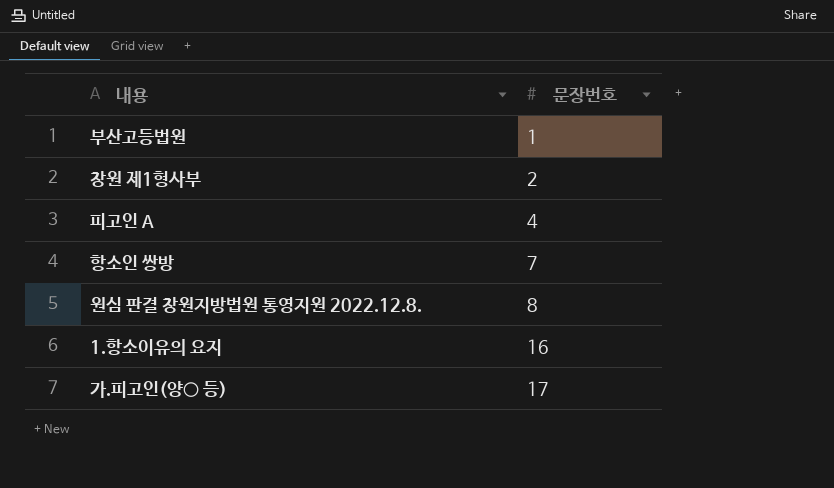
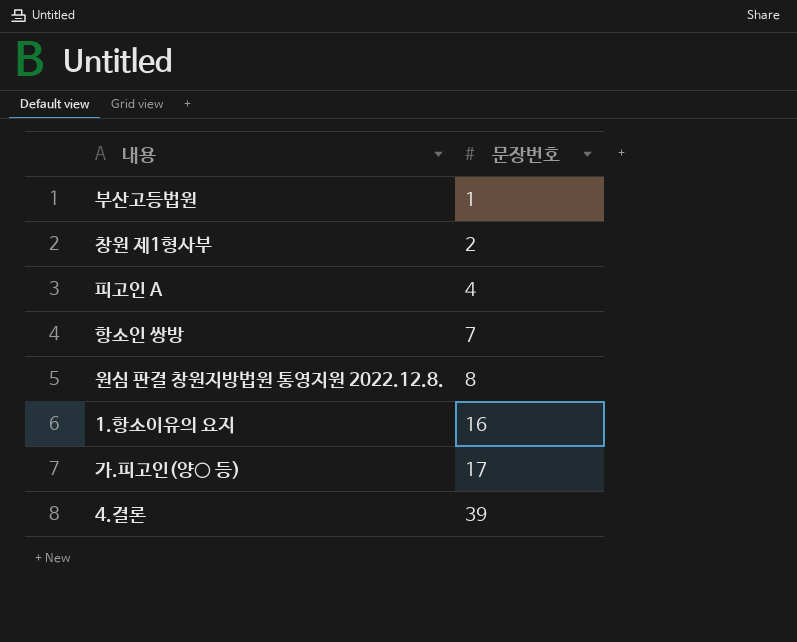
row 4.결론: none -> 39

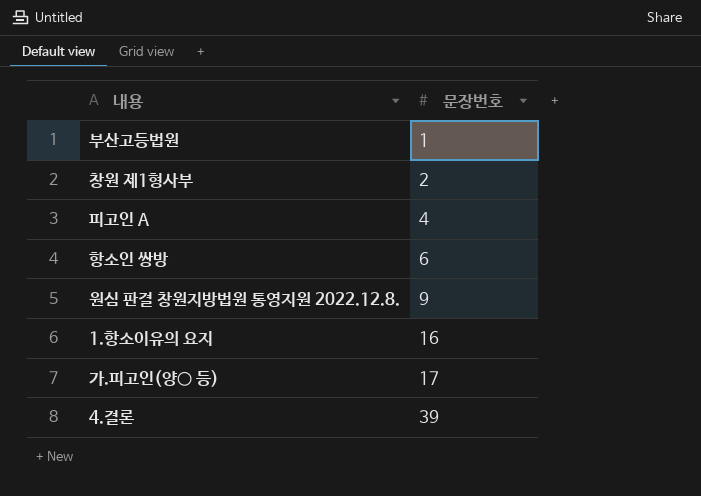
항소인 쌍방 | 문장번호: 7 -> 6
원심 판결 창원지방법원 통영지원 2022.12.8. | 문장번호: 8 -> 9

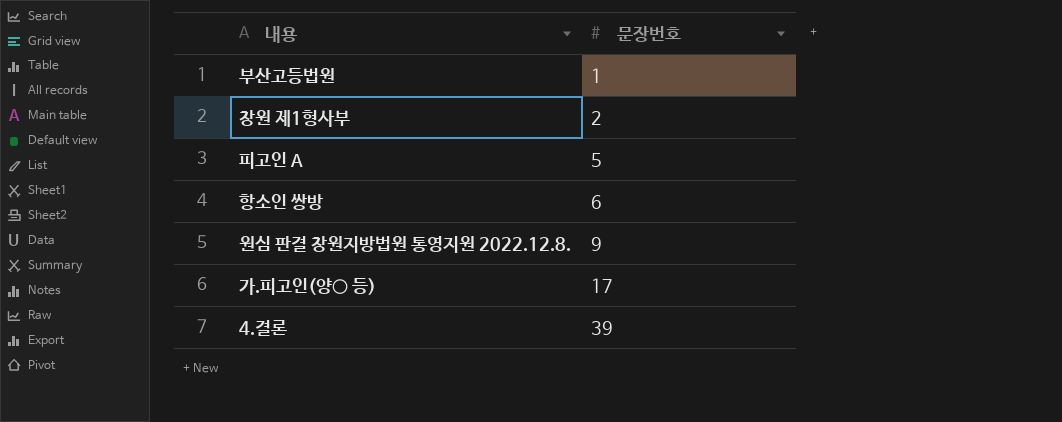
row 1.항소이유의 요지: 16 -> none
피고인 A | 문장번호: 4 -> 5

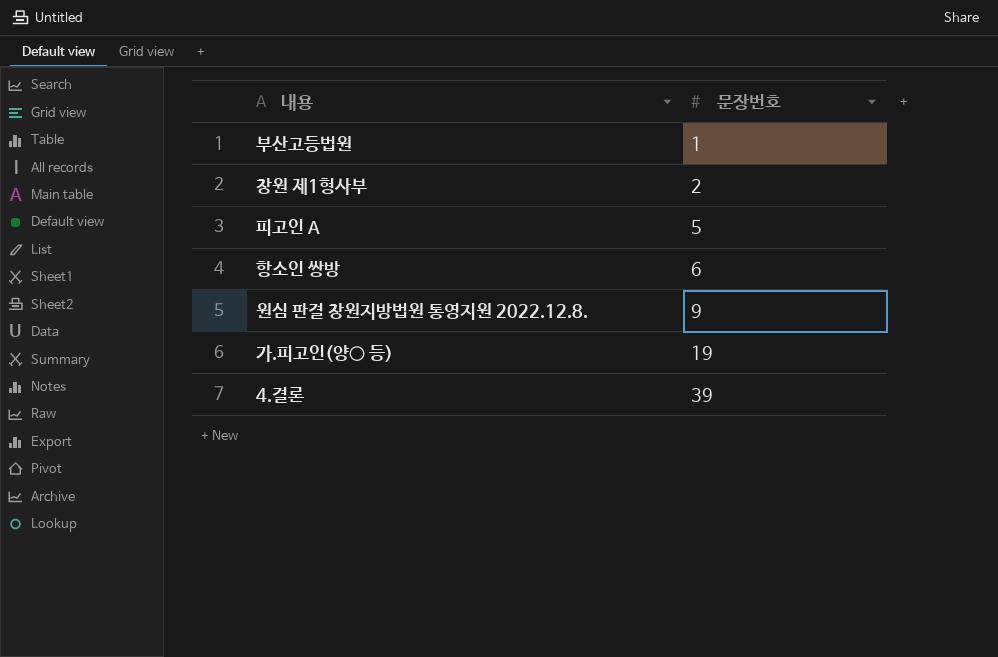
가.피고인(양○ 등) | 문장번호: 17 -> 19

